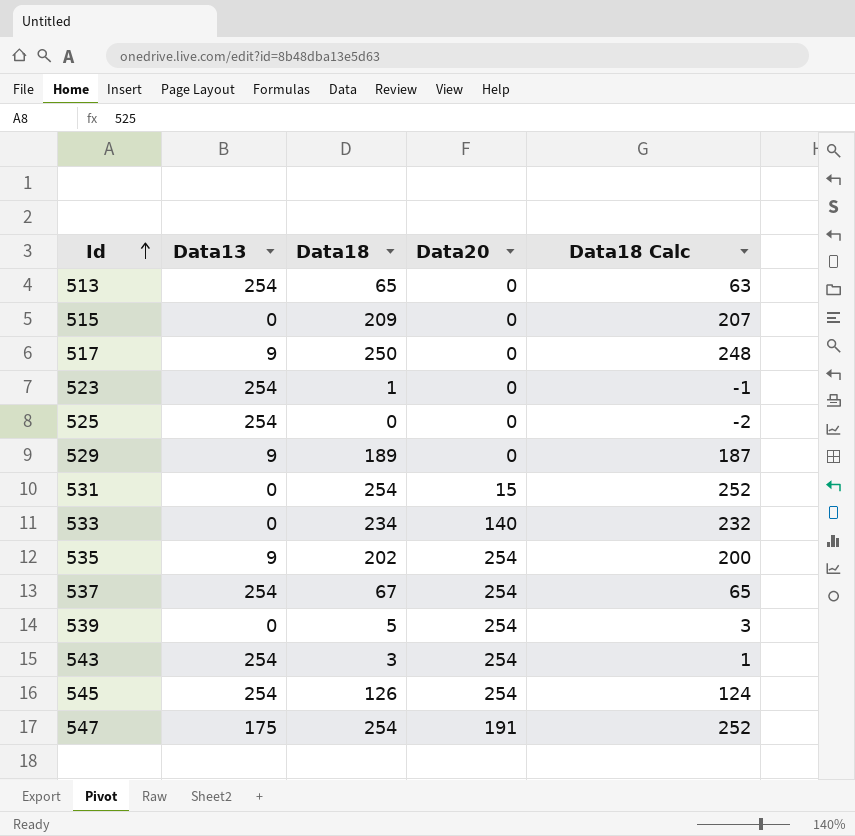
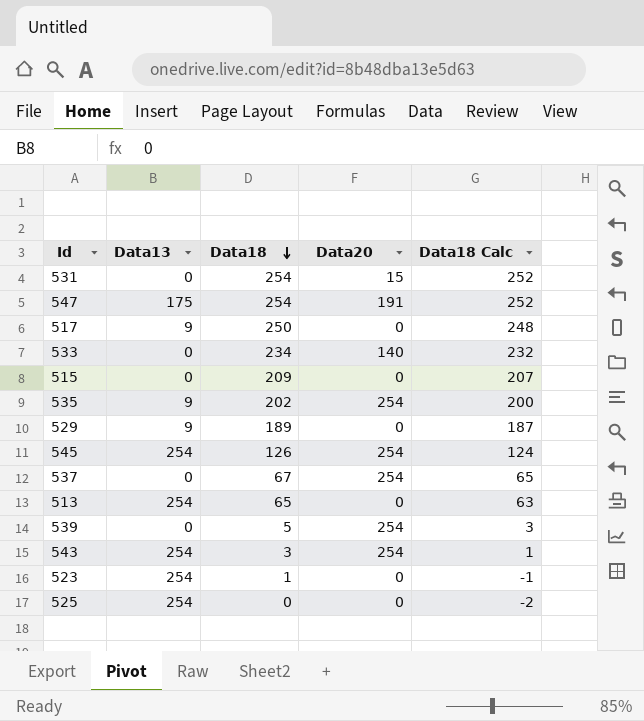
row order: Id ascending -> Data18 descending
537 | Data13: 254 -> 0

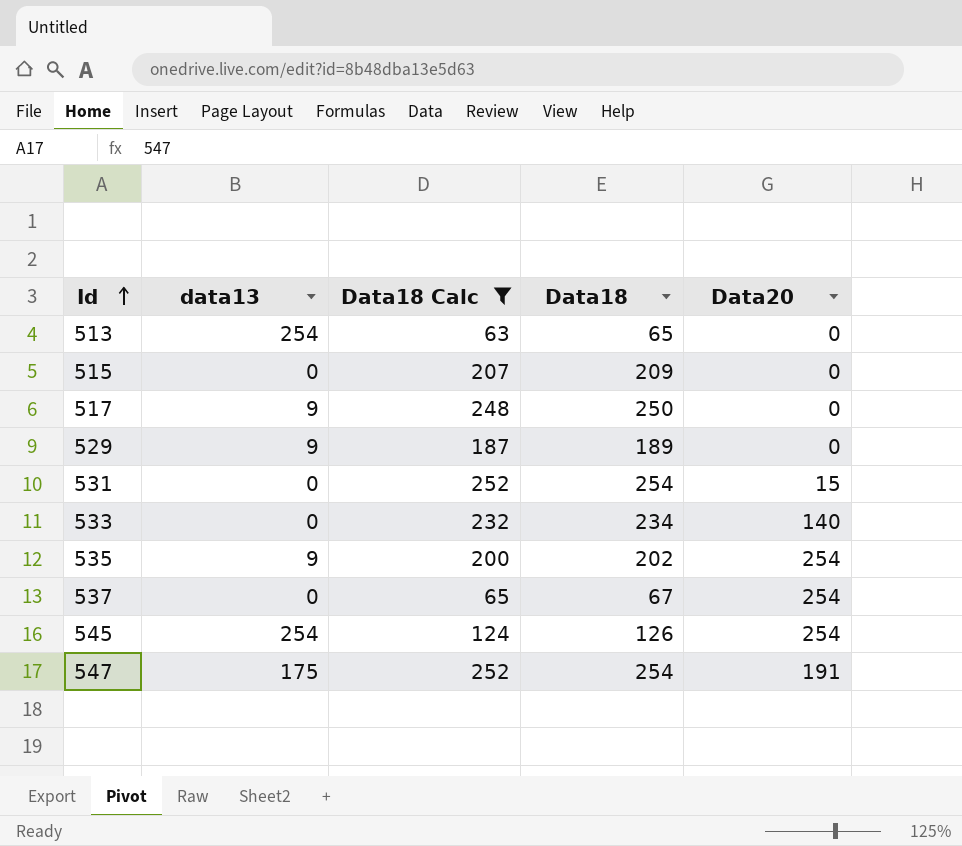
filter: none -> Data18 Calc >= 63
row order: Data18 descending -> Id ascending
column name: Data13 -> data13
column Data18 Calc | position: 5 -> 3

